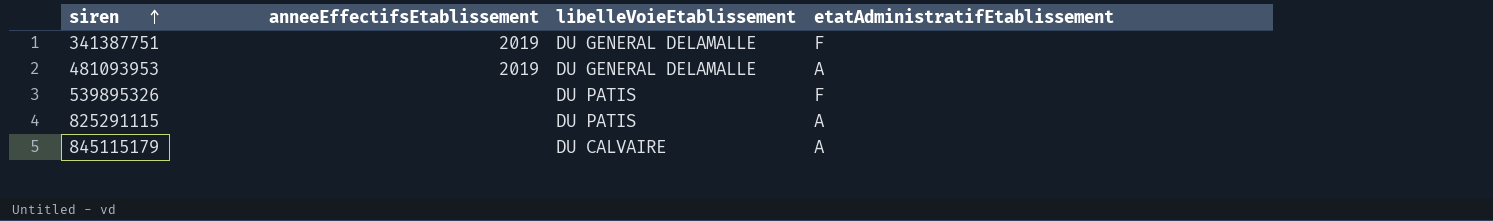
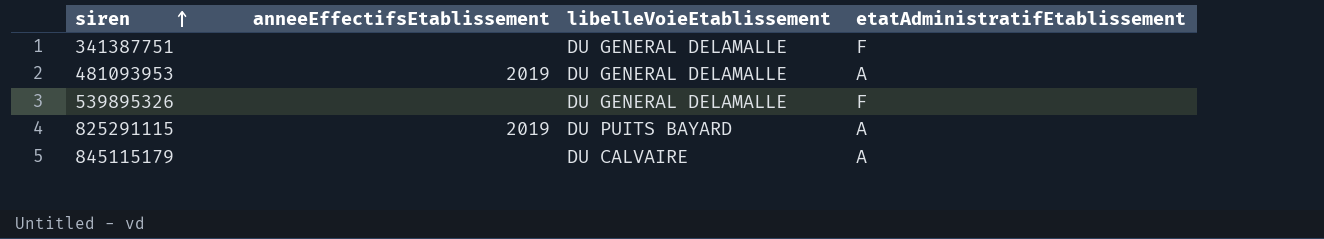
341387751 | anneeEffectifsEtablissement: 2019 -> none
539895326 | libelleVoieEtablissement: DU PATIS -> DU GENERAL DELAMALLE
825291115 | anneeEffectifsEtablissement: none -> 2019
825291115 | libelleVoieEtablissement: DU PATIS -> DU PUITS BAYARD

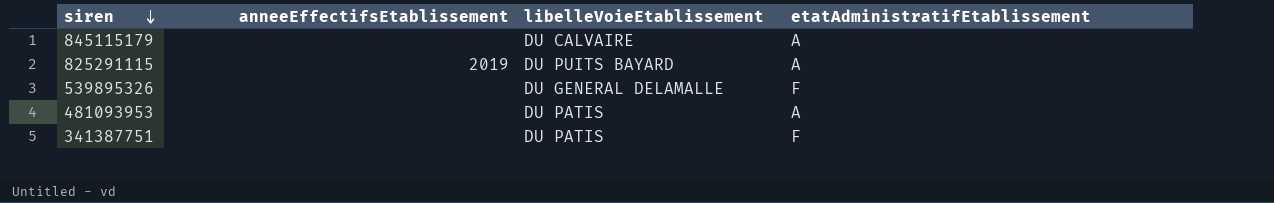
row order: siren ascending -> siren descending
481093953 | anneeEffectifsEtablissement: 2019 -> none
481093953 | libelleVoieEtablissement: DU GENERAL DELAMALLE -> DU PATIS
341387751 | libelleVoieEtablissement: DU GENERAL DELAMALLE -> DU PATIS

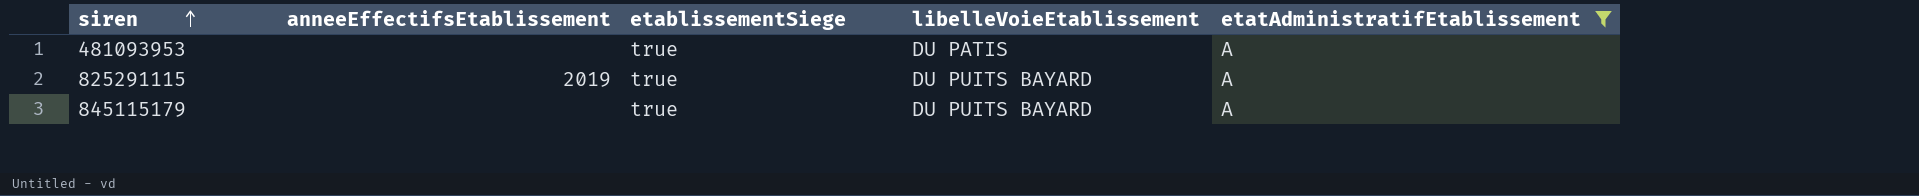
filter: none -> etatAdministratifEtablissement = A
row order: siren descending -> siren ascending
column etablissementSiege | position: none -> 3
845115179 | libelleVoieEtablissement: DU CALVAIRE -> DU PUITS BAYARD

